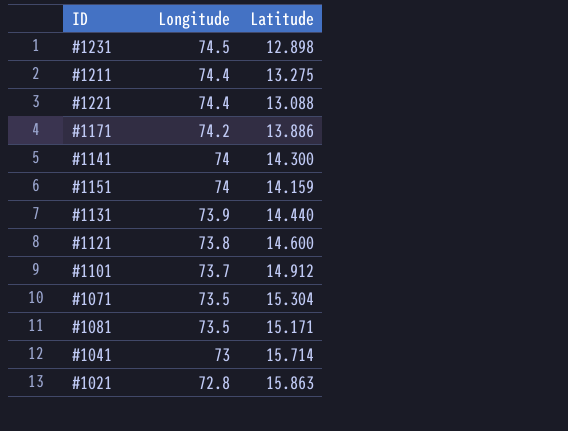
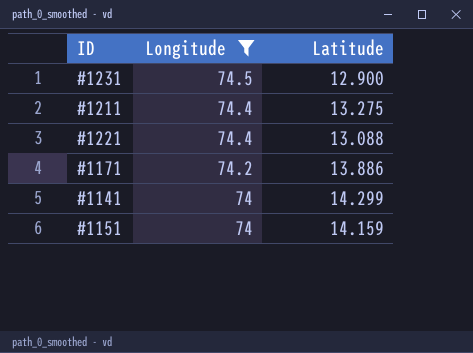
filter: none -> Longitude >= 74
#1231 | Latitude: 12.898 -> 12.900
#1141 | Latitude: 14.300 -> 14.299

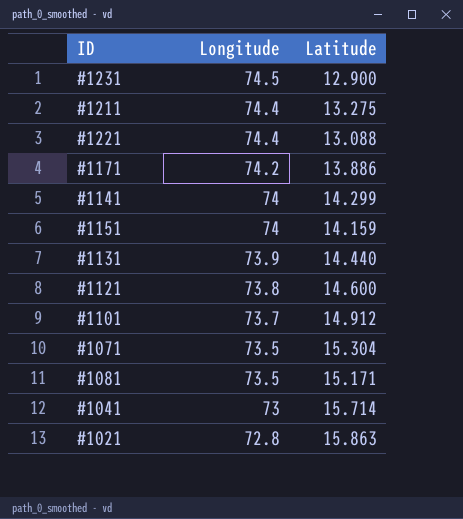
filter: Longitude >= 74 -> none

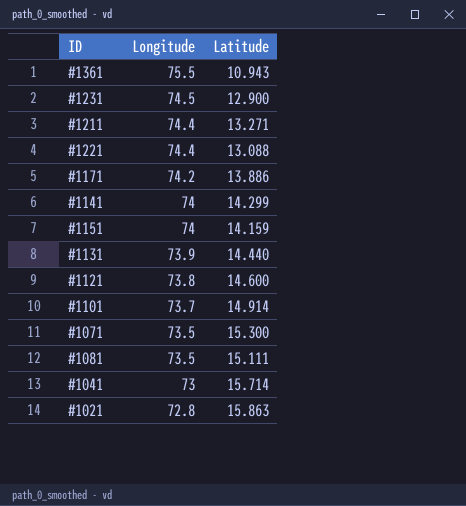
row #1361: none -> 75.5 | 10.943
#1211 | Latitude: 13.275 -> 13.271
#1101 | Latitude: 14.912 -> 14.914
#1071 | Latitude: 15.304 -> 15.300
#1081 | Latitude: 15.171 -> 15.111

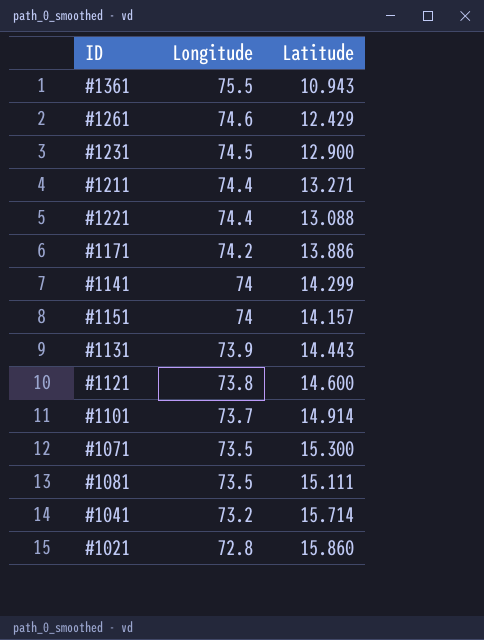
row #1261: none -> 74.6 | 12.429
#1151 | Latitude: 14.159 -> 14.157
#1131 | Latitude: 14.440 -> 14.443
#1041 | Longitude: 73 -> 73.2
#1021 | Latitude: 15.863 -> 15.860

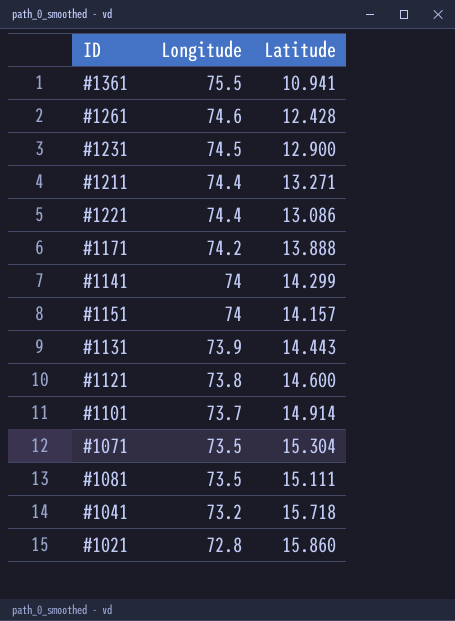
#1361 | Latitude: 10.943 -> 10.941
#1261 | Latitude: 12.429 -> 12.428
#1221 | Latitude: 13.088 -> 13.086
#1171 | Latitude: 13.886 -> 13.888
#1071 | Latitude: 15.300 -> 15.304
#1041 | Latitude: 15.714 -> 15.718

